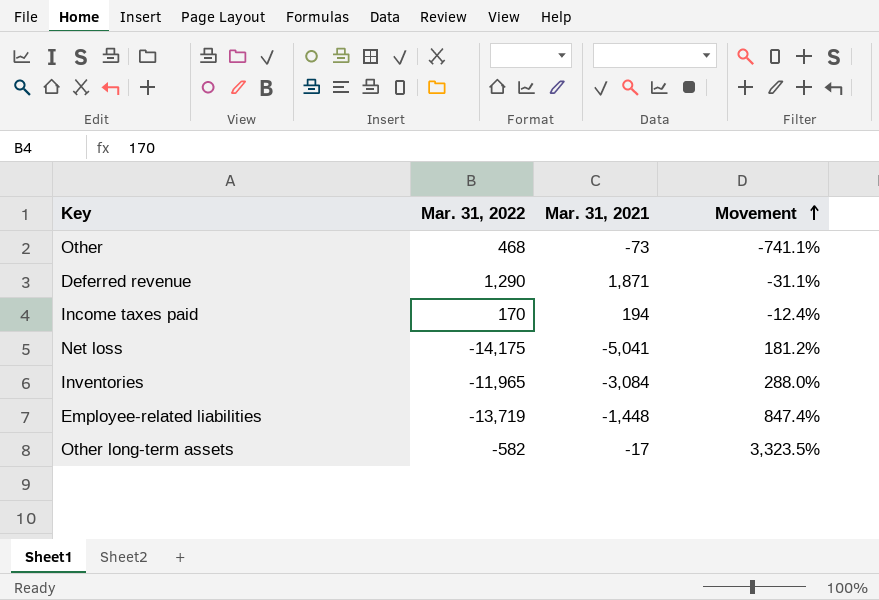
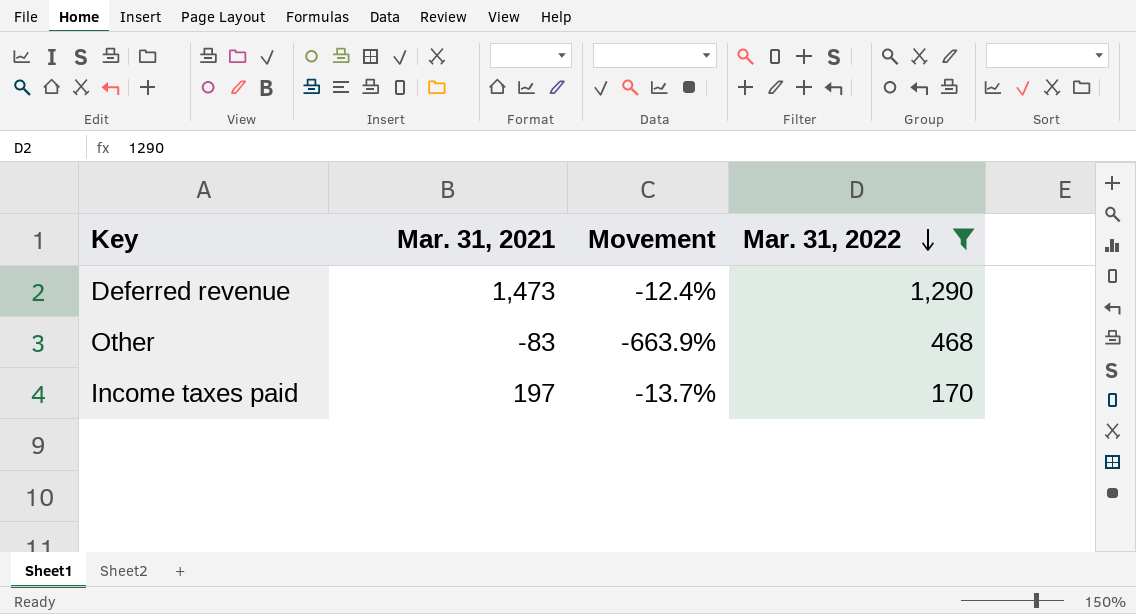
filter: none -> Mar. 31, 2022 >= 170
row order: Movement ascending -> Mar. 31, 2022 descending
column Mar. 31, 2022 | position: 2 -> 4
Deferred revenue | Mar. 31, 2021: 1,871 -> 1,473
Deferred revenue | Movement: -31.1% -> -12.4%
Other | Mar. 31, 2021: -73 -> -83
Other | Movement: -741.1% -> -663.9%
Income taxes paid | Mar. 31, 2021: 194 -> 197
Income taxes paid | Movement: -12.4% -> -13.7%

